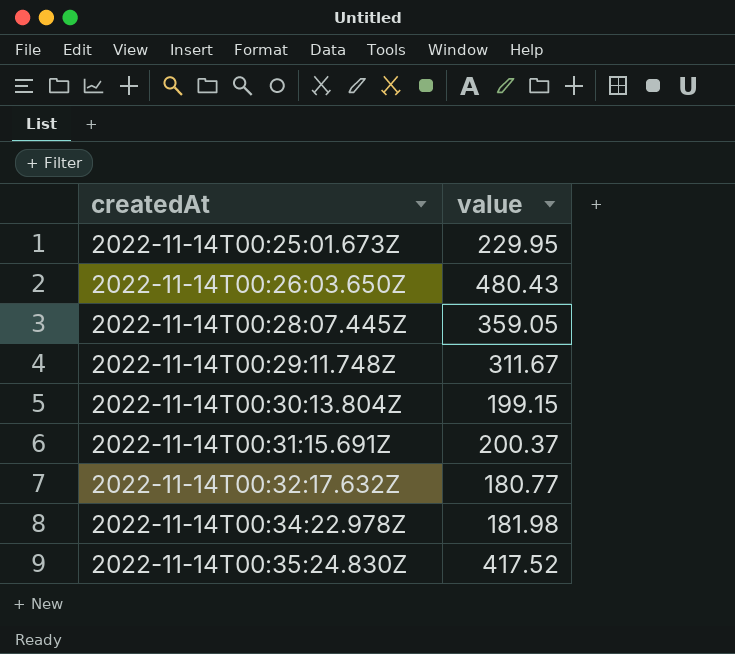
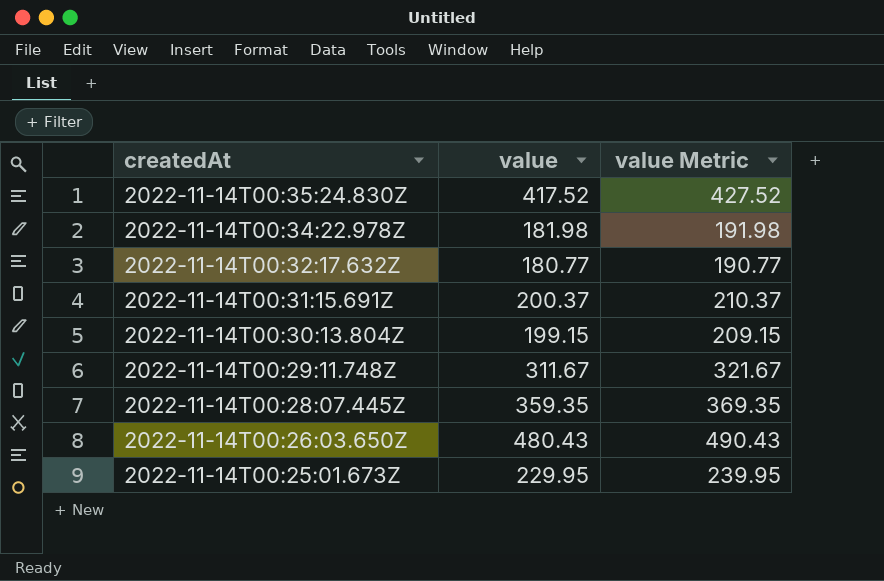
row order: createdAt ascending -> createdAt descending
column value Metric | formula: none -> [value] + 10
2022-11-14T00:28:07.445Z | value: 359.05 -> 359.35

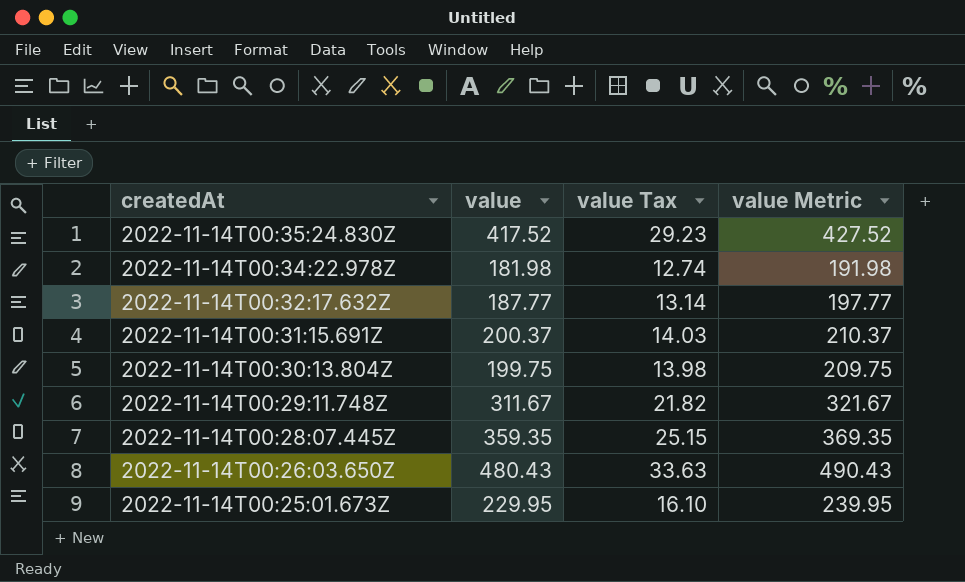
column value Tax | formula: none -> [value] * 0.07
2022-11-14T00:32:17.632Z | value: 180.77 -> 187.77
2022-11-14T00:32:17.632Z | value Metric: 190.77 -> 197.77
2022-11-14T00:30:13.804Z | value: 199.15 -> 199.75
2022-11-14T00:30:13.804Z | value Metric: 209.15 -> 209.75

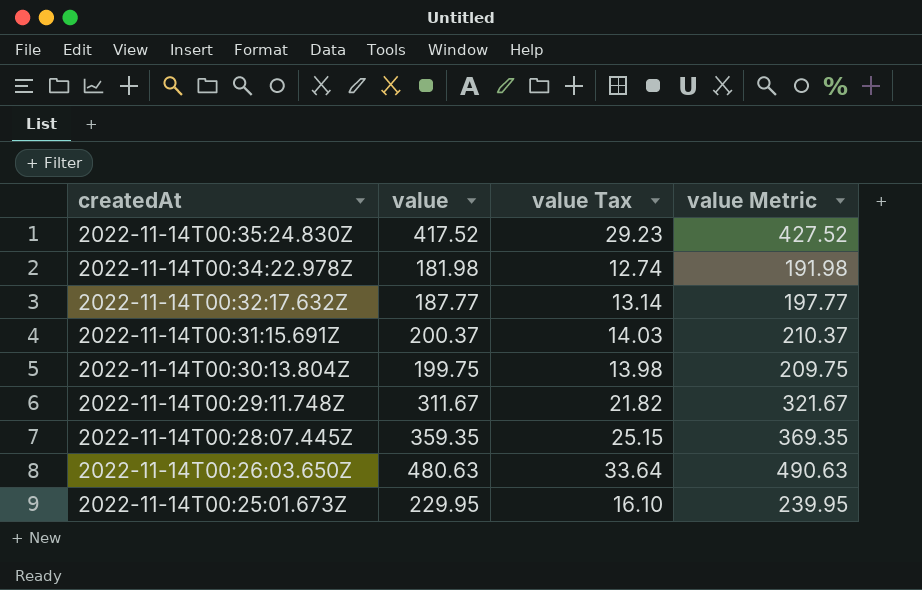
2022-11-14T00:26:03.650Z | value: 480.43 -> 480.63
2022-11-14T00:26:03.650Z | value Tax: 33.63 -> 33.64
2022-11-14T00:26:03.650Z | value Metric: 490.43 -> 490.63

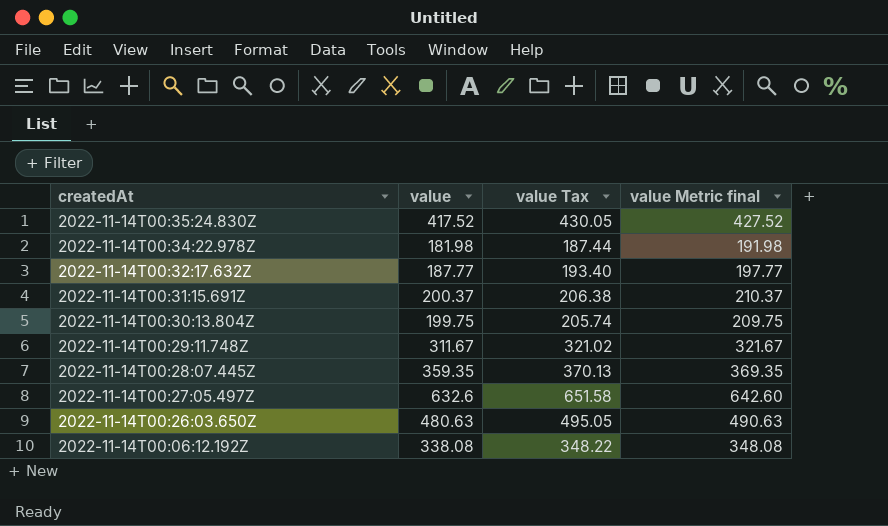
column value Tax | formula: [value] * 0.07 -> [value] * 1.03
column name: value Metric -> value Metric final
row 2022-11-14T00:25:01.673Z: 229.95 | 16.10 | 239.95 -> none
row 2022-11-14T00:27:05.497Z: none -> 632.6 | 651.58 | 642.60
row 2022-11-14T00:06:12.192Z: none -> 338.08 | 348.22 | 348.08

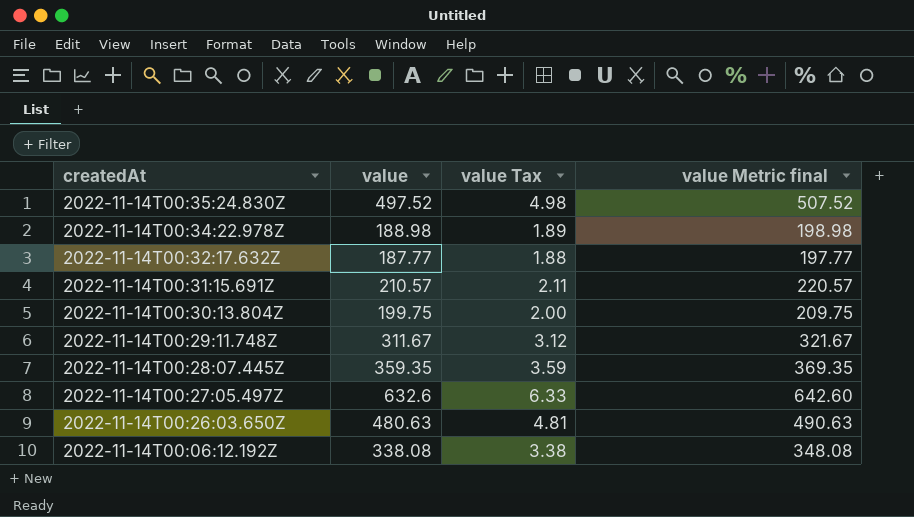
column value Tax | formula: [value] * 1.03 -> [value] * 0.01
2022-11-14T00:35:24.830Z | value: 417.52 -> 497.52
2022-11-14T00:35:24.830Z | value Metric final: 427.52 -> 507.52
2022-11-14T00:34:22.978Z | value: 181.98 -> 188.98
2022-11-14T00:34:22.978Z | value Metric final: 191.98 -> 198.98
2022-11-14T00:31:15.691Z | value: 200.37 -> 210.57
2022-11-14T00:31:15.691Z | value Metric final: 210.37 -> 220.57

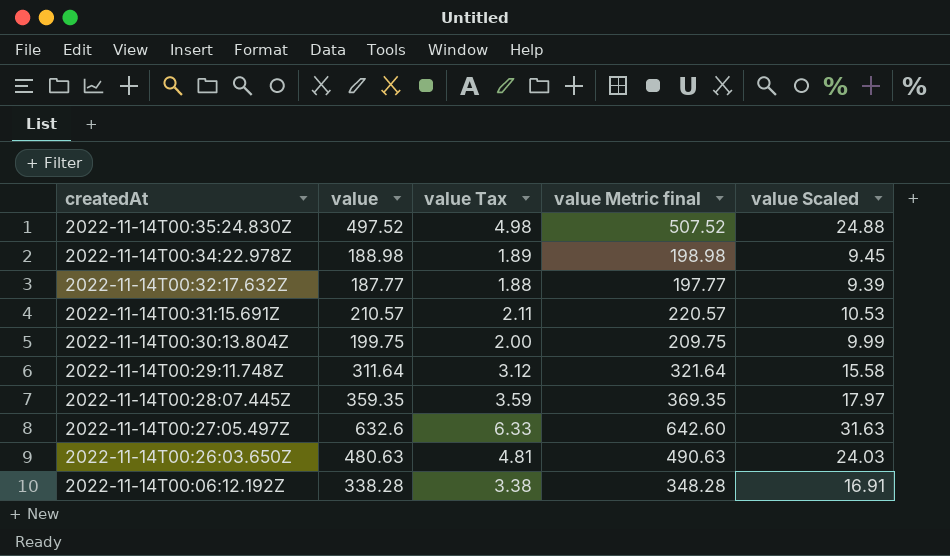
column value Scaled | formula: none -> [value] * 0.05
2022-11-14T00:29:11.748Z | value: 311.67 -> 311.64
2022-11-14T00:29:11.748Z | value Metric final: 321.67 -> 321.64
2022-11-14T00:06:12.192Z | value: 338.08 -> 338.28
2022-11-14T00:06:12.192Z | value Metric final: 348.08 -> 348.28

